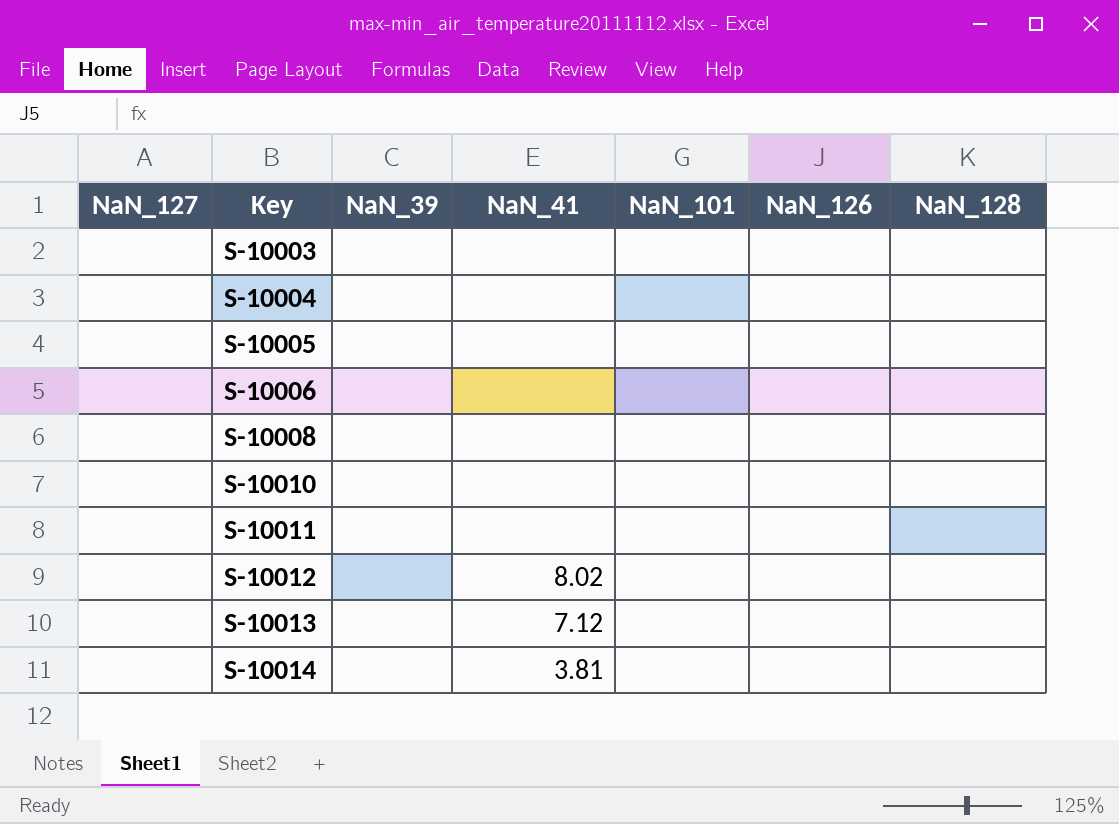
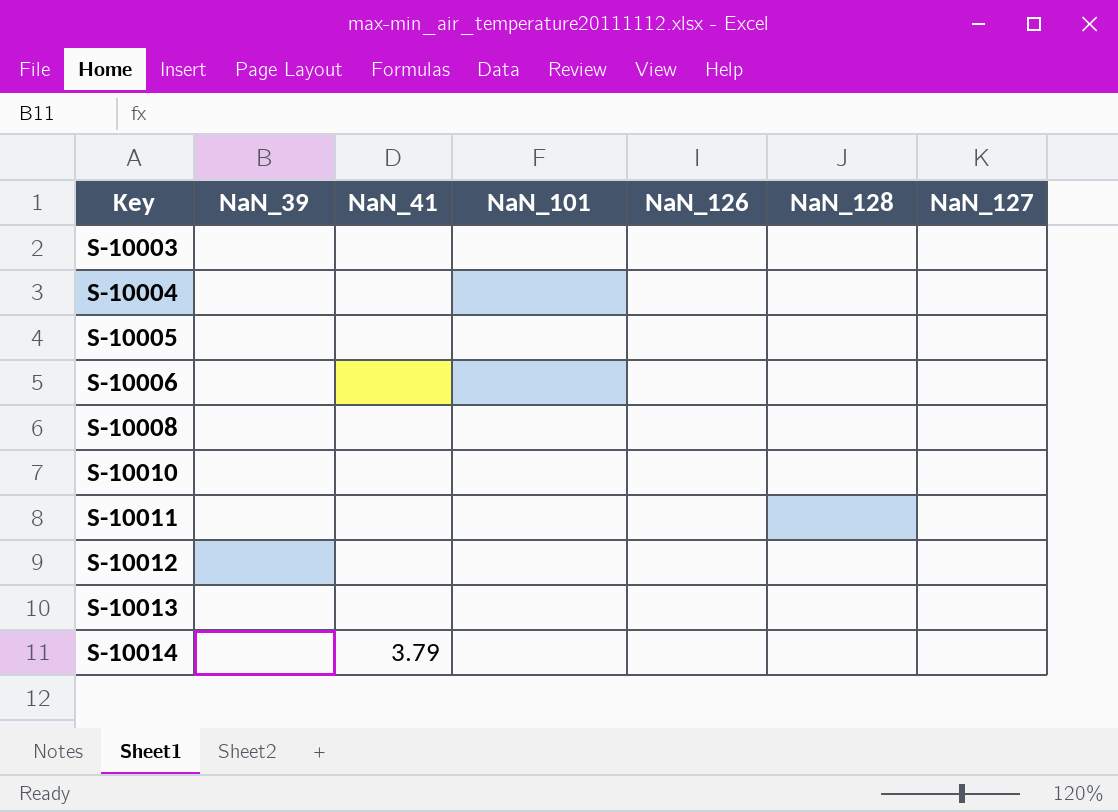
column NaN_127 | position: 1 -> 7
S-10012 | NaN_41: 8.02 -> none
S-10013 | NaN_41: 7.12 -> none
S-10014 | NaN_41: 3.81 -> 3.79

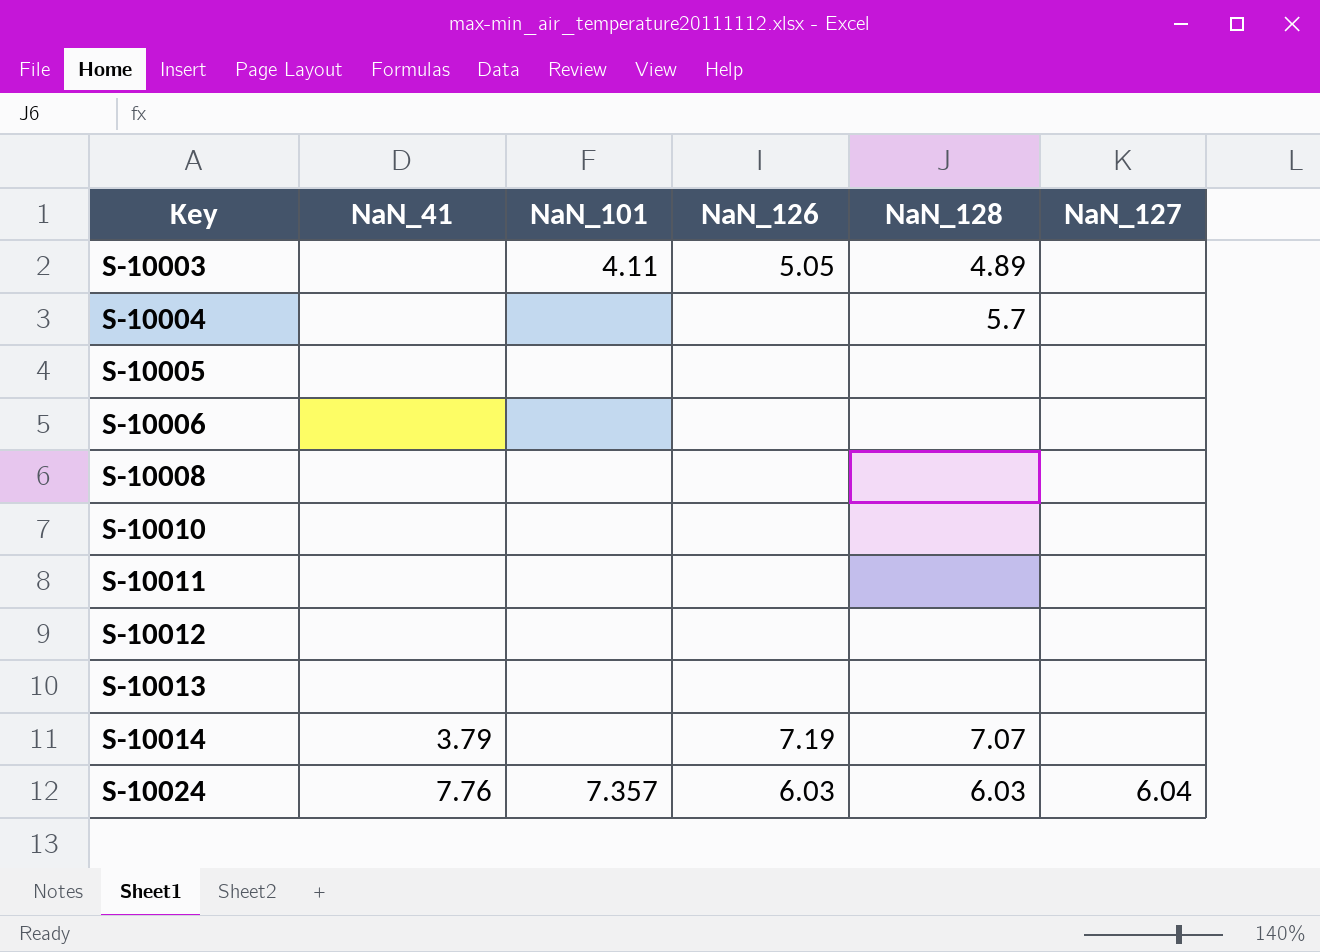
column NaN_39 | position: 2 -> none
S-10003 | NaN_101: none -> 4.11
S-10003 | NaN_126: none -> 5.05
S-10003 | NaN_128: none -> 4.89
S-10004 | NaN_128: none -> 5.7
S-10014 | NaN_126: none -> 7.19
S-10014 | NaN_128: none -> 7.07
row S-10024: none -> 7.76 | 7.357 | 6.03 | 6.03 | 6.04

